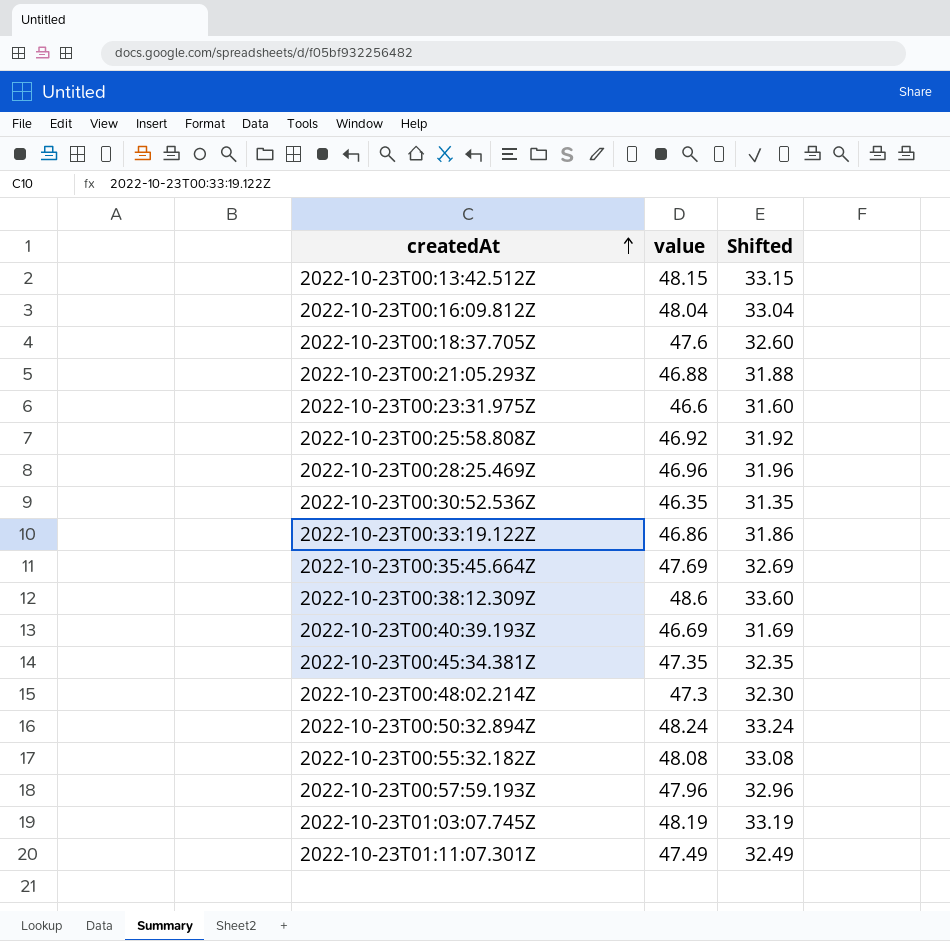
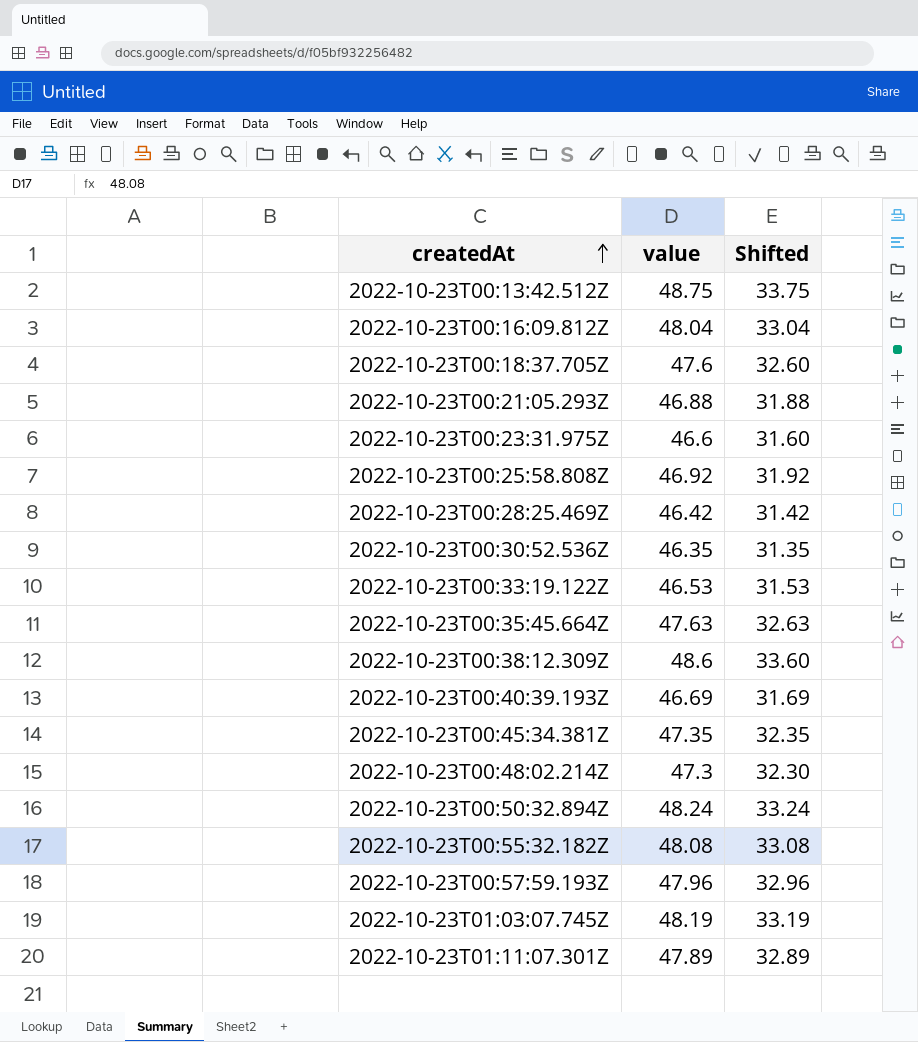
2022-10-23T00:13:42.512Z | value: 48.15 -> 48.75
2022-10-23T00:13:42.512Z | Shifted: 33.15 -> 33.75
2022-10-23T00:28:25.469Z | value: 46.96 -> 46.42
2022-10-23T00:28:25.469Z | Shifted: 31.96 -> 31.42
2022-10-23T00:33:19.122Z | value: 46.86 -> 46.53
2022-10-23T00:33:19.122Z | Shifted: 31.86 -> 31.53
2022-10-23T00:35:45.664Z | value: 47.69 -> 47.63
2022-10-23T00:35:45.664Z | Shifted: 32.69 -> 32.63
2022-10-23T01:11:07.301Z | value: 47.49 -> 47.89
2022-10-23T01:11:07.301Z | Shifted: 32.49 -> 32.89

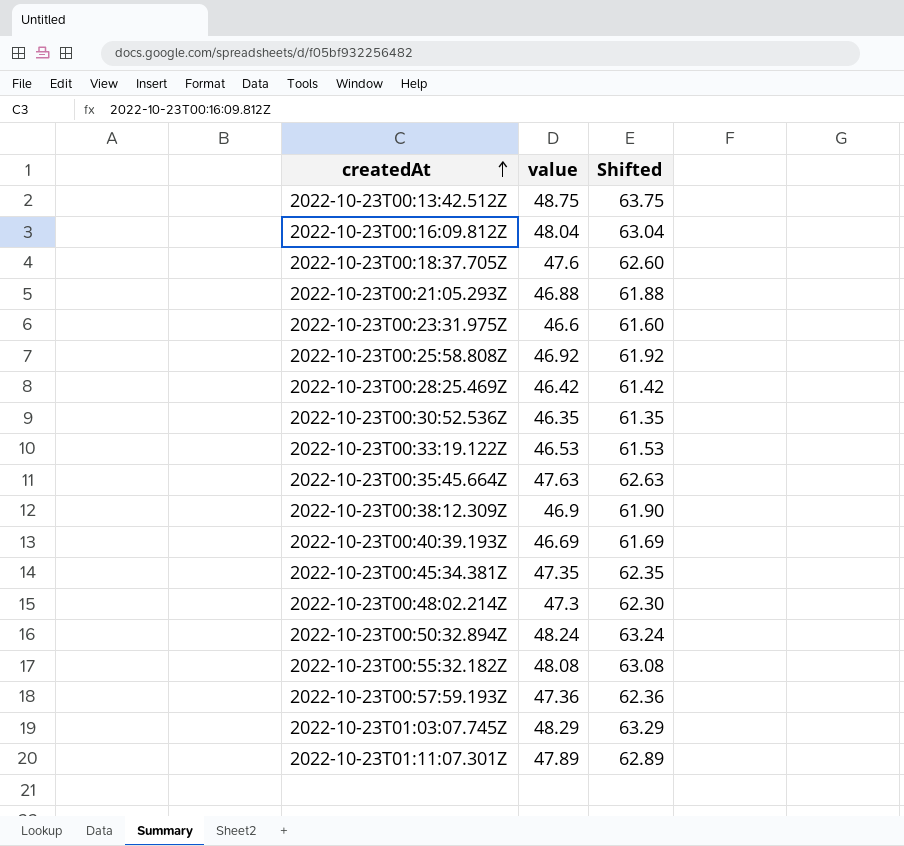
column Shifted | formula: [value] - 15 -> [value] + 15
2022-10-23T00:38:12.309Z | value: 48.6 -> 46.9
2022-10-23T00:57:59.193Z | value: 47.96 -> 47.36
2022-10-23T01:03:07.745Z | value: 48.19 -> 48.29

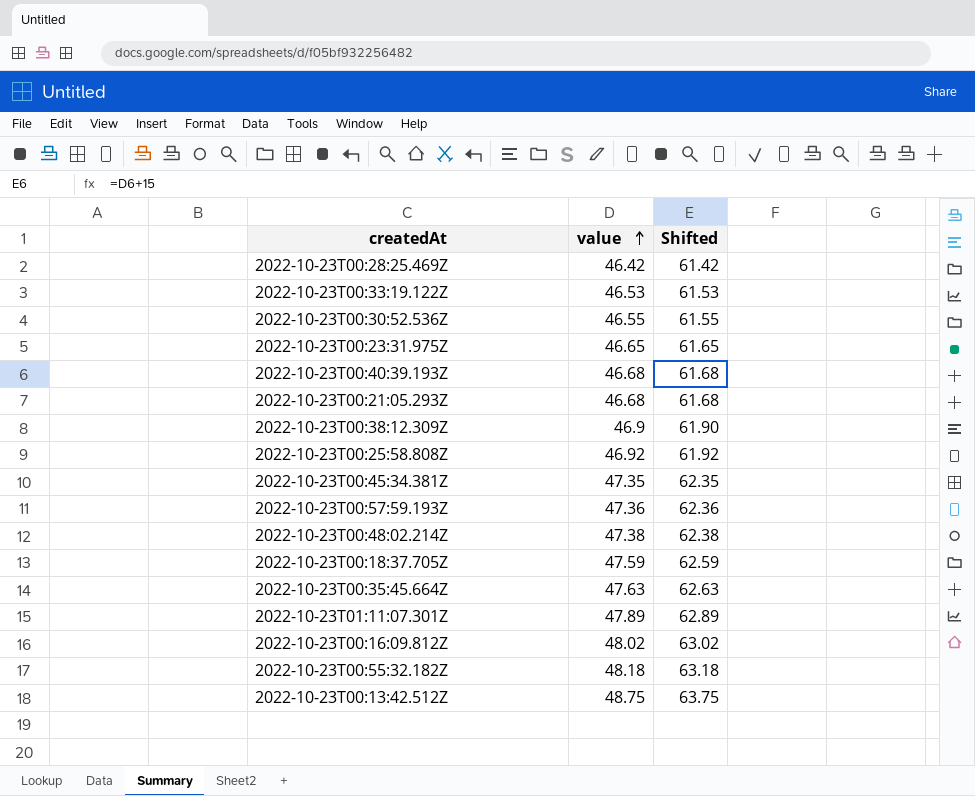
row order: createdAt ascending -> value ascending
row 2022-10-23T00:50:32.894Z: 48.24 | 63.24 -> none
row 2022-10-23T01:03:07.745Z: 48.29 | 63.29 -> none
2022-10-23T00:30:52.536Z | value: 46.35 -> 46.55
2022-10-23T00:30:52.536Z | Shifted: 61.35 -> 61.55
2022-10-23T00:23:31.975Z | value: 46.6 -> 46.65
2022-10-23T00:23:31.975Z | Shifted: 61.60 -> 61.65
2022-10-23T00:40:39.193Z | value: 46.69 -> 46.68
2022-10-23T00:40:39.193Z | Shifted: 61.69 -> 61.68
2022-10-23T00:21:05.293Z | value: 46.88 -> 46.68
2022-10-23T00:21:05.293Z | Shifted: 61.88 -> 61.68
2022-10-23T00:48:02.214Z | value: 47.3 -> 47.38
2022-10-23T00:48:02.214Z | Shifted: 62.30 -> 62.38
2022-10-23T00:18:37.705Z | value: 47.6 -> 47.59
2022-10-23T00:18:37.705Z | Shifted: 62.60 -> 62.59
2022-10-23T00:16:09.812Z | value: 48.04 -> 48.02
2022-10-23T00:16:09.812Z | Shifted: 63.04 -> 63.02
2022-10-23T00:55:32.182Z | value: 48.08 -> 48.18
2022-10-23T00:55:32.182Z | Shifted: 63.08 -> 63.18

